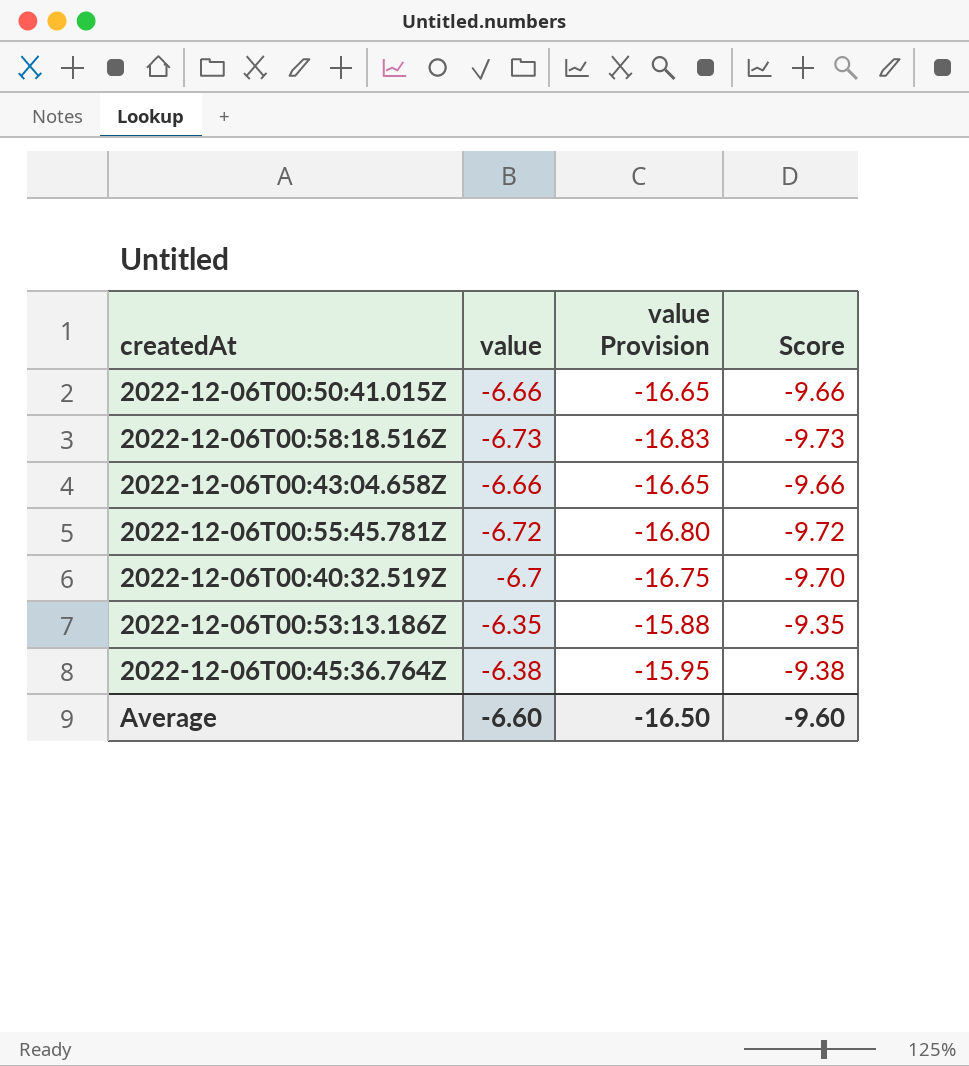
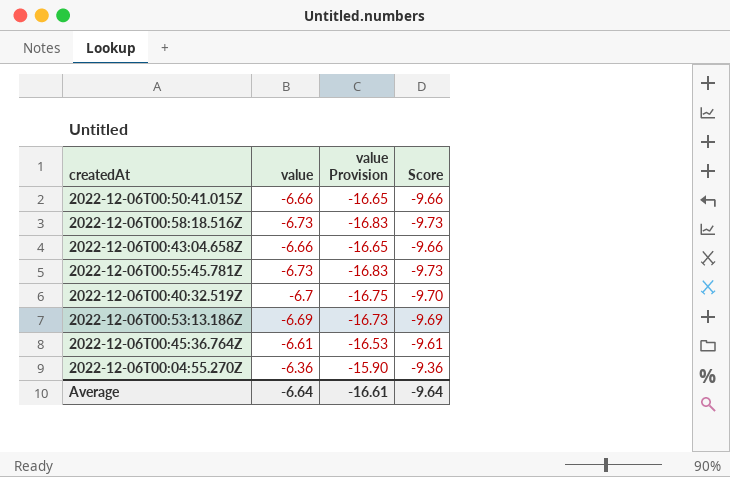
2022-12-06T00:55:45.781Z | value: -6.72 -> -6.73
2022-12-06T00:55:45.781Z | value Provision: -16.80 -> -16.83
2022-12-06T00:55:45.781Z | Score: -9.72 -> -9.73
2022-12-06T00:53:13.186Z | value: -6.35 -> -6.69
2022-12-06T00:53:13.186Z | value Provision: -15.88 -> -16.73
2022-12-06T00:53:13.186Z | Score: -9.35 -> -9.69
2022-12-06T00:45:36.764Z | value: -6.38 -> -6.61
2022-12-06T00:45:36.764Z | value Provision: -15.95 -> -16.53
2022-12-06T00:45:36.764Z | Score: -9.38 -> -9.61
row 2022-12-06T00:04:55.270Z: none -> -6.36 | -15.90 | -9.36
Average | value: -6.60 -> -6.64
Average | value Provision: -16.50 -> -16.61
Average | Score: -9.60 -> -9.64

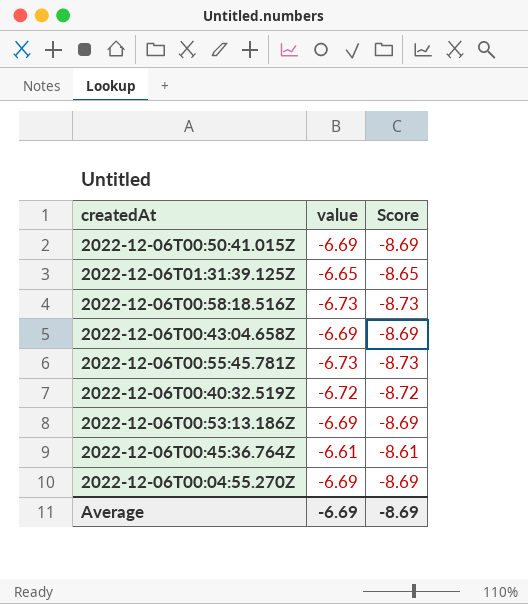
column value Provision | formula: [value] * 2.5 -> none
column Score | formula: [value] - 3 -> [value] - 2
2022-12-06T00:50:41.015Z | value: -6.66 -> -6.69
row 2022-12-06T01:31:39.125Z: none -> -6.65 | -8.65
2022-12-06T00:43:04.658Z | value: -6.66 -> -6.69
2022-12-06T00:40:32.519Z | value: -6.7 -> -6.72
2022-12-06T00:04:55.270Z | value: -6.36 -> -6.69
Average | value: -6.64 -> -6.69
Average | Score: -9.64 -> -8.69

